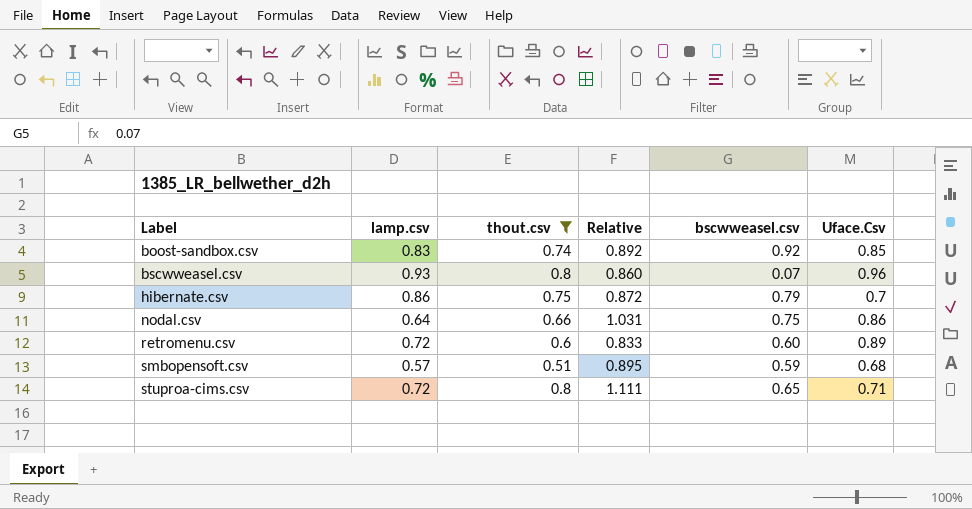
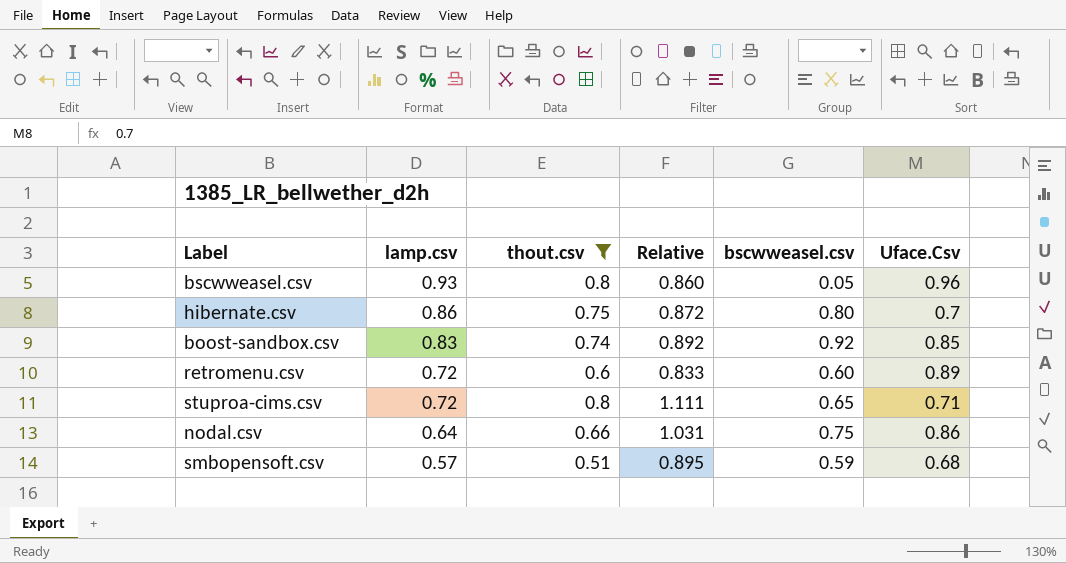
row order: Label ascending -> lamp.csv descending
bscwweasel.csv | bscwweasel.csv: 0.07 -> 0.05
hibernate.csv | bscwweasel.csv: 0.79 -> 0.80

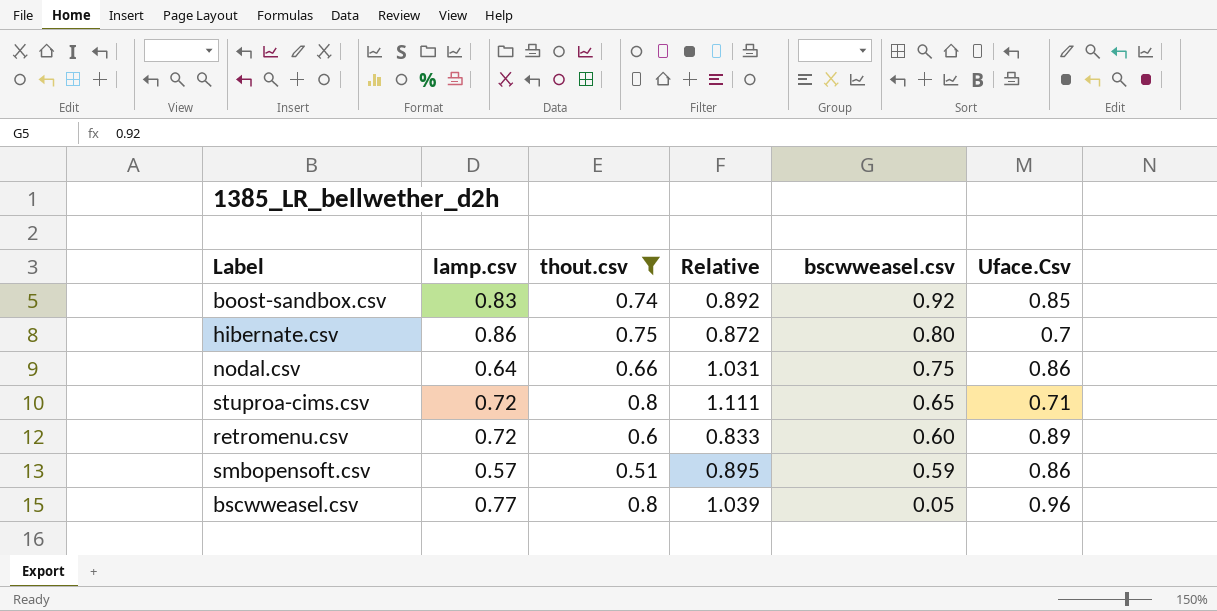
row order: lamp.csv descending -> bscwweasel.csv descending
smbopensoft.csv | Uface.Csv: 0.68 -> 0.86
bscwweasel.csv | lamp.csv: 0.93 -> 0.77
bscwweasel.csv | Relative: 0.860 -> 1.039

